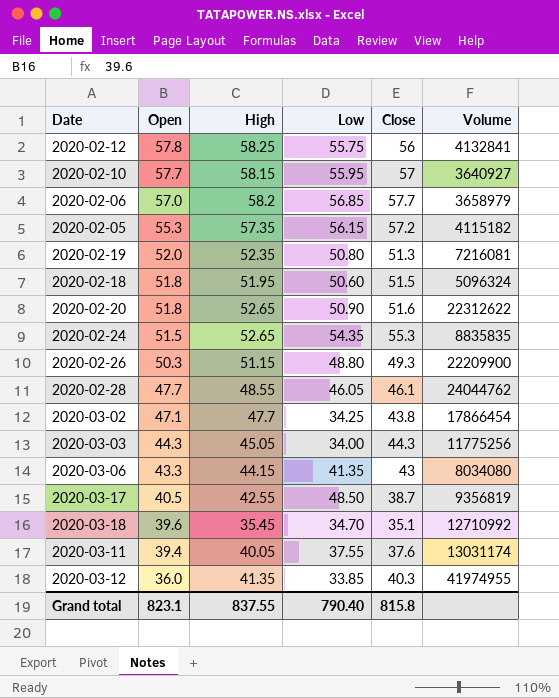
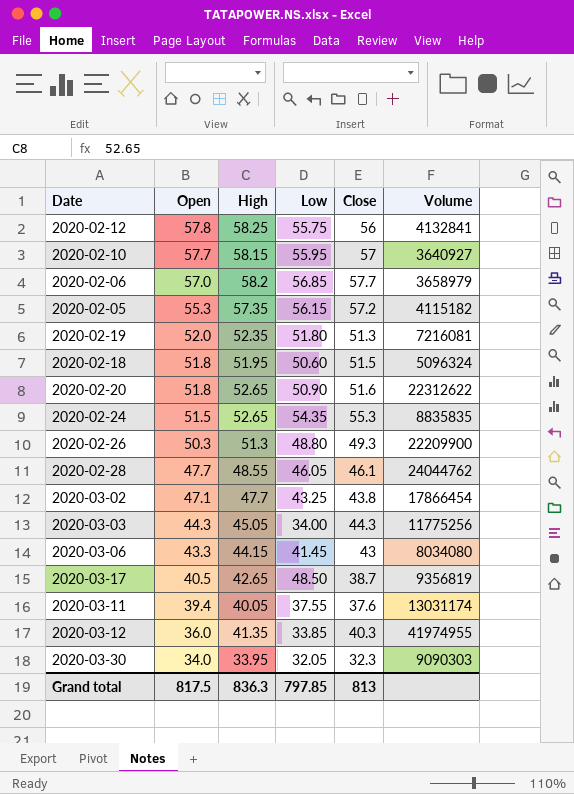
row 2020-03-18: 39.6 | 35.45 | 34.70 | 35.1 | 12710992 -> none
2020-02-19 | Low: 50.80 -> 51.80
2020-02-26 | High: 51.15 -> 51.3
2020-03-02 | Low: 34.25 -> 43.25
2020-03-06 | Low: 41.35 -> 41.45
2020-03-17 | High: 42.55 -> 42.65
row 2020-03-30: none -> 34.0 | 33.95 | 32.05 | 32.3 | 9090303
Grand total | Open: 823.1 -> 817.5
Grand total | High: 837.55 -> 836.3
Grand total | Low: 790.40 -> 797.85
Grand total | Close: 815.8 -> 813

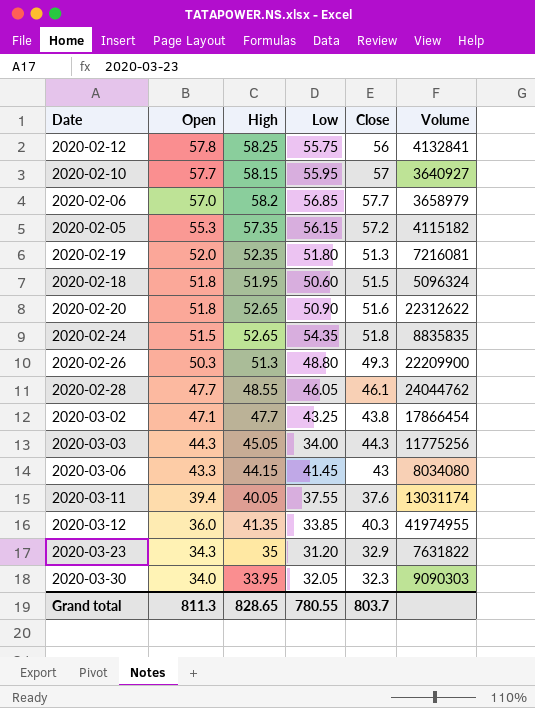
row 2020-03-17: 40.5 | 42.65 | 48.50 | 38.7 | 9356819 -> none
2020-02-24 | Close: 55.3 -> 51.8
row 2020-03-23: none -> 34.3 | 35 | 31.20 | 32.9 | 7631822
Grand total | Open: 817.5 -> 811.3
Grand total | High: 836.3 -> 828.65
Grand total | Low: 797.85 -> 780.55
Grand total | Close: 813 -> 803.7

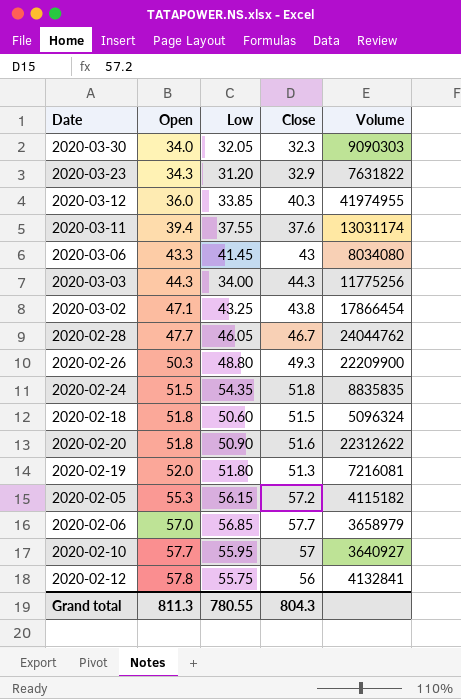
row order: Open descending -> Open ascending
column High | position: 3 -> none
2020-02-28 | Close: 46.1 -> 46.7
Grand total | Close: 803.7 -> 804.3

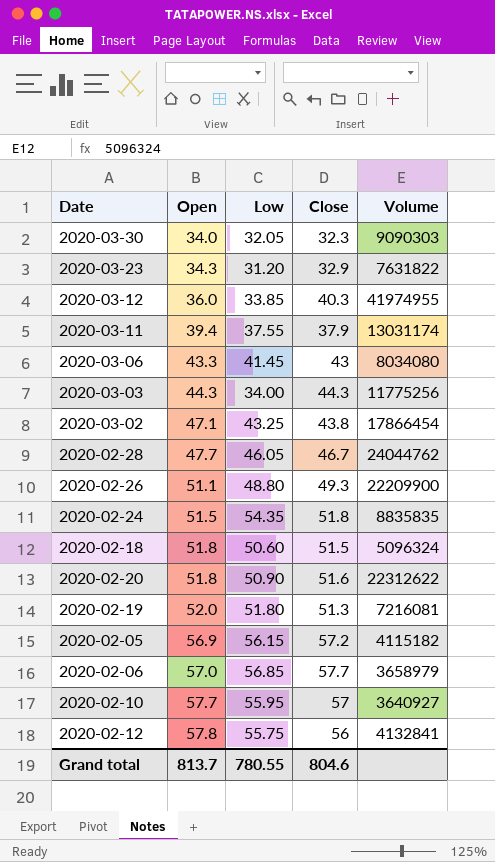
2020-03-11 | Close: 37.6 -> 37.9
2020-02-26 | Open: 50.3 -> 51.1
2020-02-05 | Open: 55.3 -> 56.9
Grand total | Open: 811.3 -> 813.7
Grand total | Close: 804.3 -> 804.6

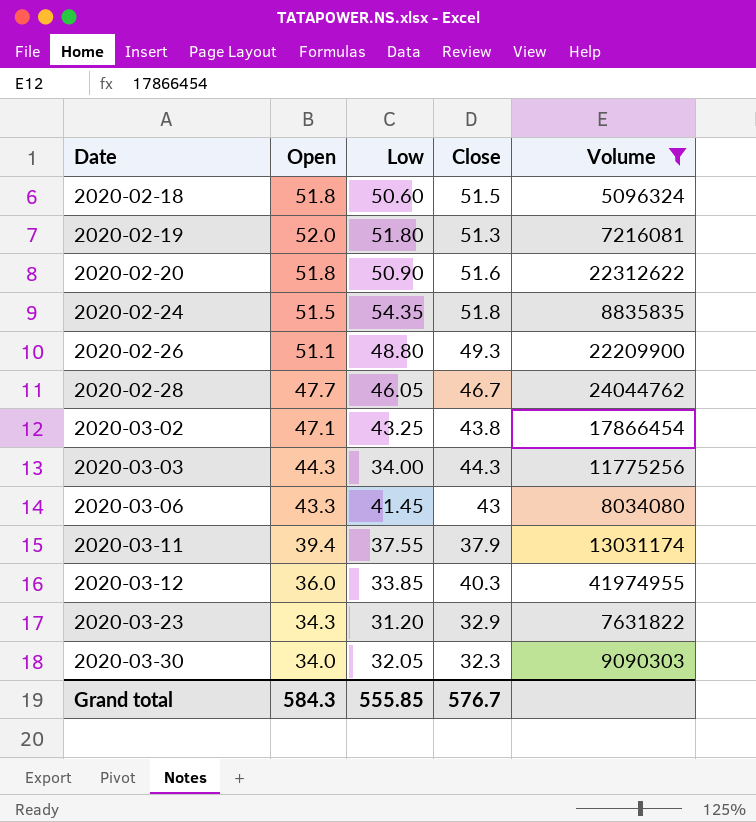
filter: none -> Volume >= 5096324
row order: Open ascending -> Date ascending
Grand total | Open: 813.7 -> 584.3
Grand total | Low: 780.55 -> 555.85
Grand total | Close: 804.6 -> 576.7

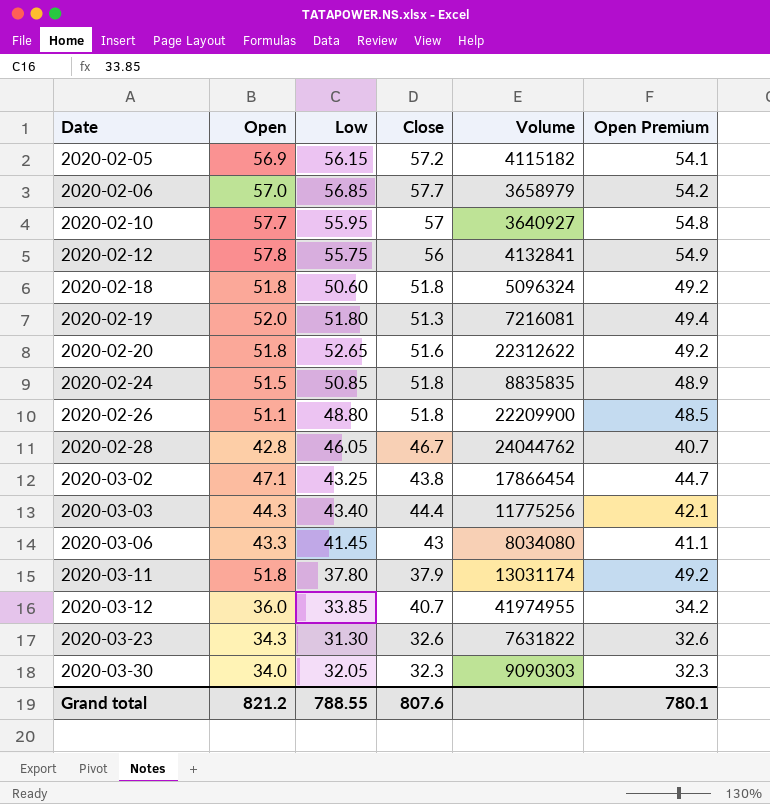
filter: Volume >= 5096324 -> none
column Open Premium | formula: none -> [Open] * 0.95
2020-02-18 | Close: 51.5 -> 51.8
2020-02-20 | Low: 50.90 -> 52.65
2020-02-24 | Low: 54.35 -> 50.85
2020-02-26 | Close: 49.3 -> 51.8
2020-02-28 | Open: 47.7 -> 42.8
2020-03-03 | Low: 34.00 -> 43.40
2020-03-03 | Close: 44.3 -> 44.4
2020-03-11 | Open: 39.4 -> 51.8
2020-03-11 | Low: 37.55 -> 37.80
2020-03-12 | Close: 40.3 -> 40.7
2020-03-23 | Low: 31.20 -> 31.30
2020-03-23 | Close: 32.9 -> 32.6
Grand total | Open: 584.3 -> 821.2
Grand total | Low: 555.85 -> 788.55
Grand total | Close: 576.7 -> 807.6

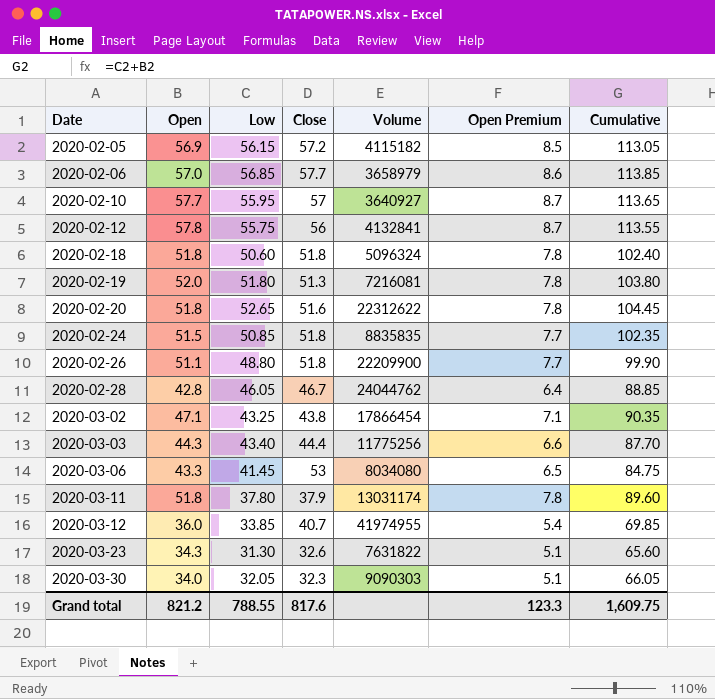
column Open Premium | formula: [Open] * 0.95 -> [Open] * 0.15
column Cumulative | formula: none -> [Open] + [Low]
2020-03-06 | Close: 43 -> 53
Grand total | Close: 807.6 -> 817.6
Grand total | Open Premium: 780.1 -> 123.3

